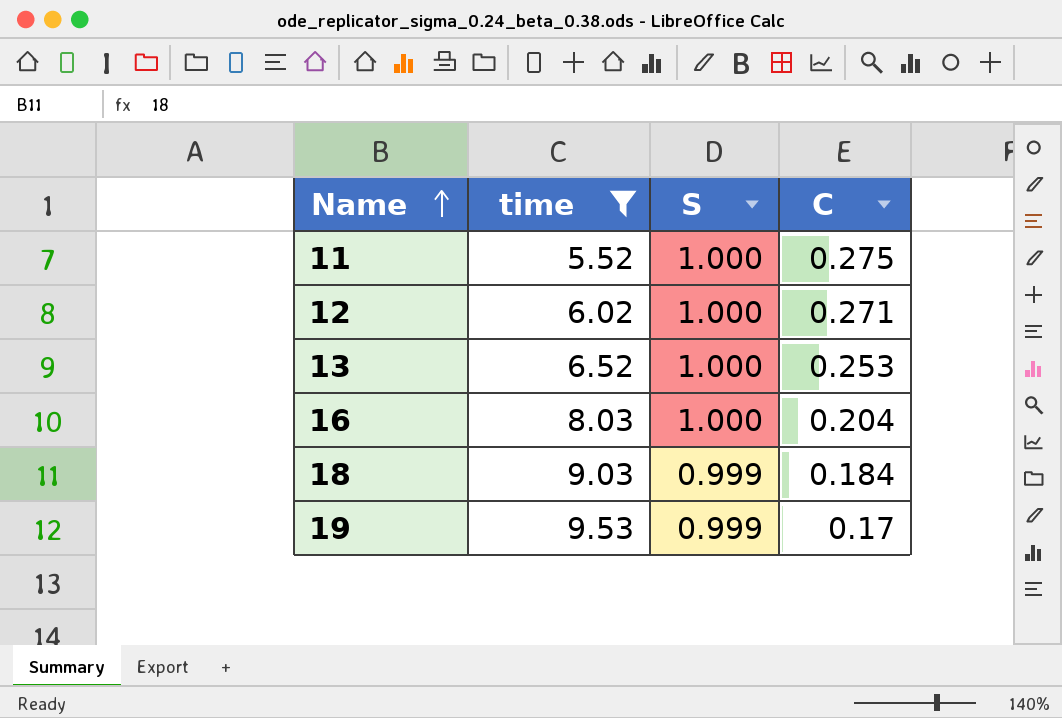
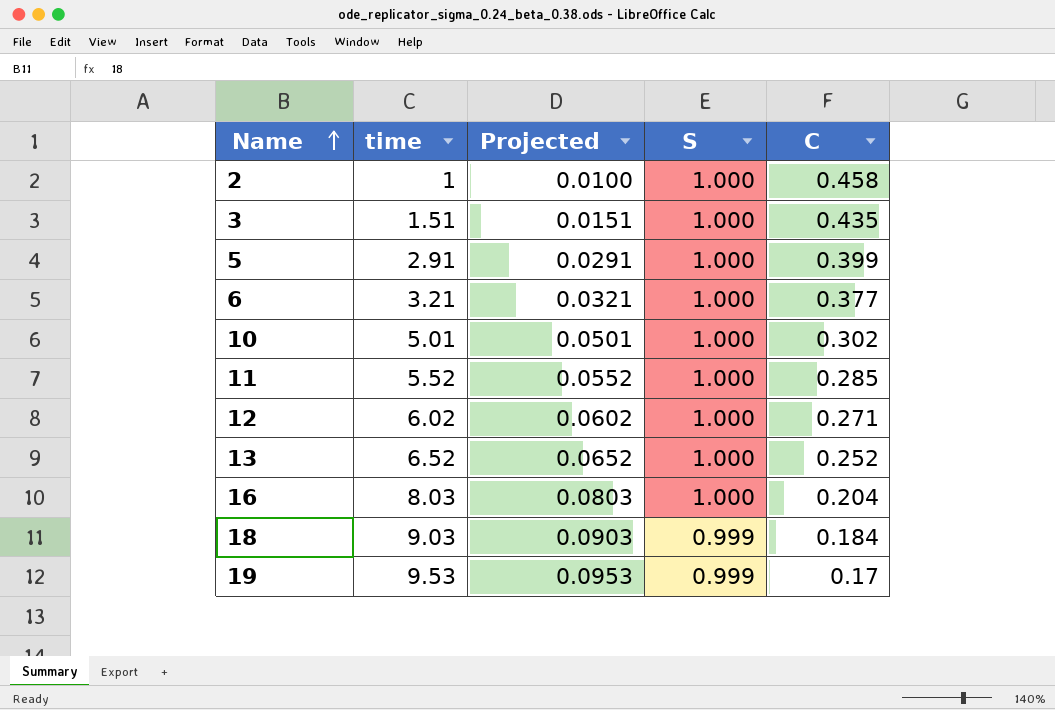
filter: time >= 5.52 -> none
column Projected | formula: none -> [time] * 0.01
11 | C: 0.275 -> 0.285
13 | C: 0.253 -> 0.252

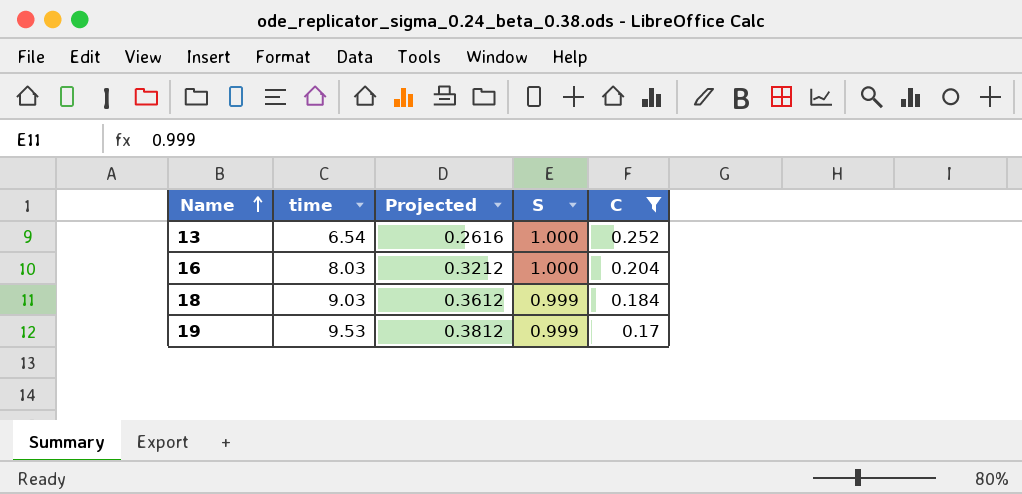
filter: none -> C <= 0.252
column Projected | formula: [time] * 0.01 -> [time] * 0.04
13 | time: 6.52 -> 6.54

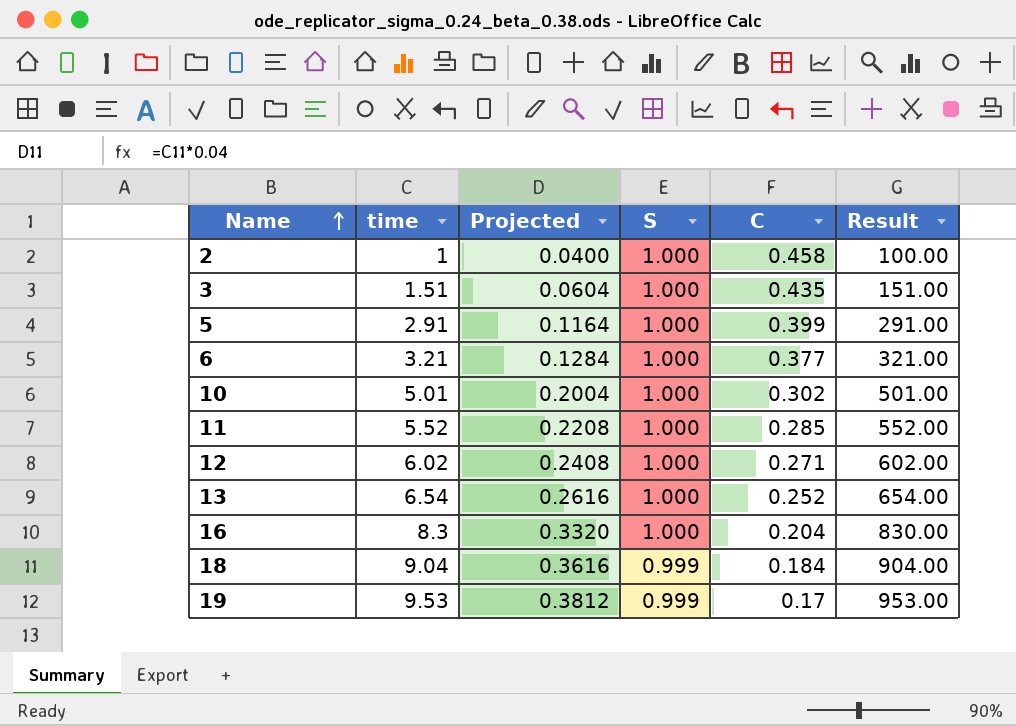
filter: C <= 0.252 -> none
column Result | formula: none -> [time] * 100
16 | time: 8.03 -> 8.3
16 | Projected: 0.3212 -> 0.3320
18 | time: 9.03 -> 9.04
18 | Projected: 0.3612 -> 0.3616

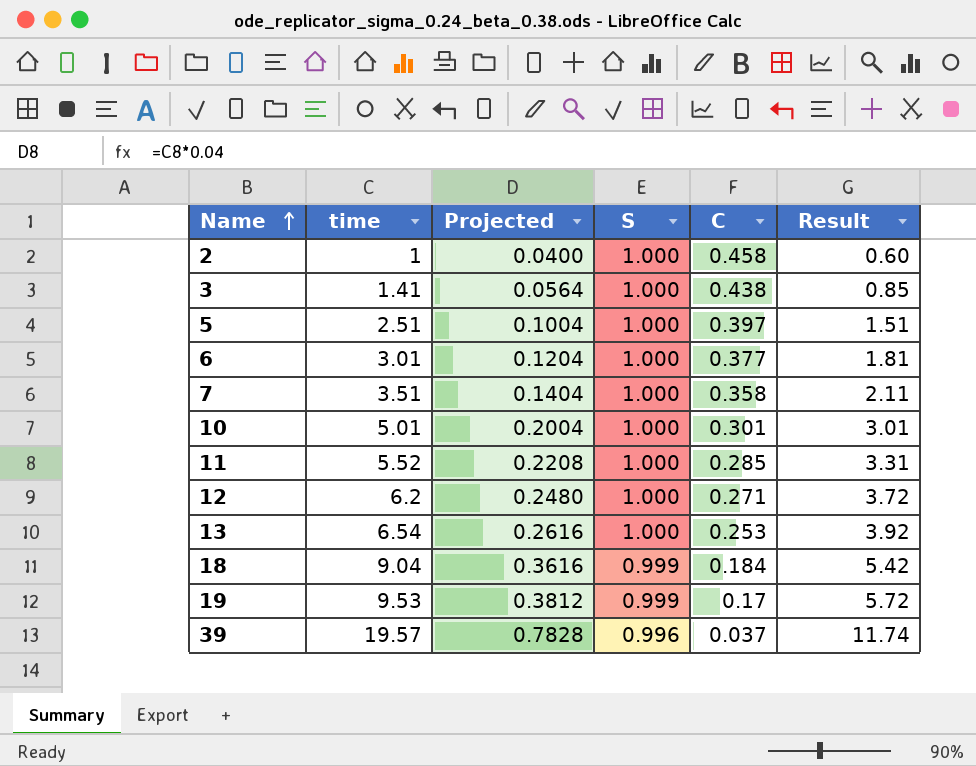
column Result | formula: [time] * 100 -> [time] * 0.6
row 16: 8.3 | 0.3320 | 1.000 | 0.204 | 830.00 -> none
3 | time: 1.51 -> 1.41
3 | Projected: 0.0604 -> 0.0564
3 | C: 0.435 -> 0.438
5 | time: 2.91 -> 2.51
5 | Projected: 0.1164 -> 0.1004
5 | C: 0.399 -> 0.397
6 | time: 3.21 -> 3.01
6 | Projected: 0.1284 -> 0.1204
row 7: none -> 3.51 | 0.1404 | 1.000 | 0.358 | 2.11
10 | C: 0.302 -> 0.301
12 | time: 6.02 -> 6.2
12 | Projected: 0.2408 -> 0.2480
13 | C: 0.252 -> 0.253
row 39: none -> 19.57 | 0.7828 | 0.996 | 0.037 | 11.74

